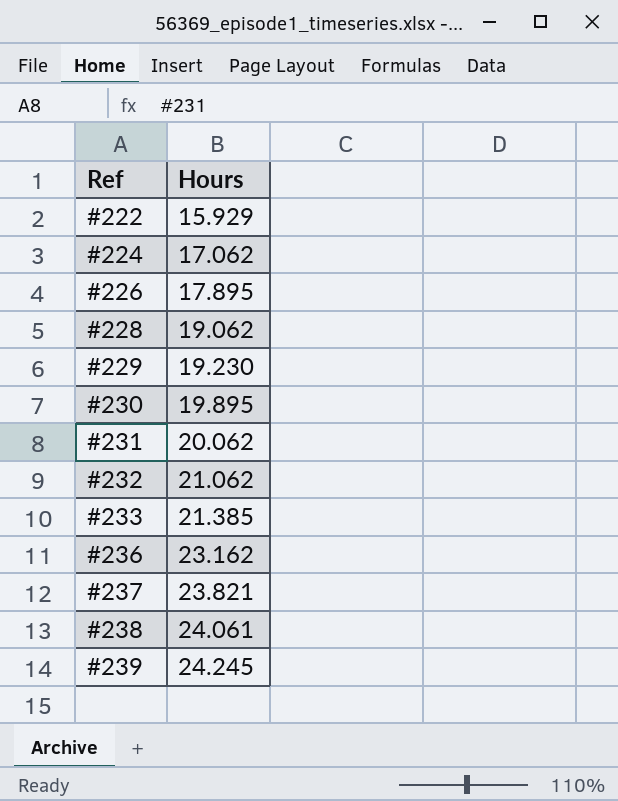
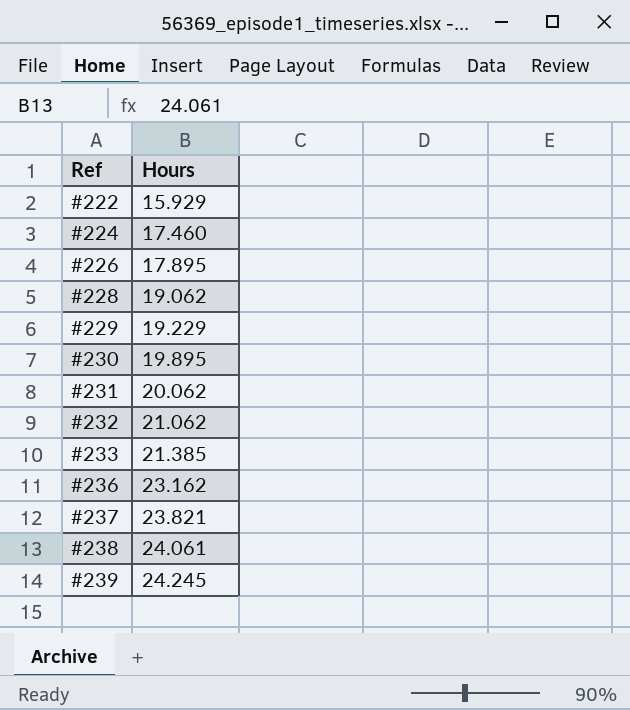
#224 | Hours: 17.062 -> 17.460
#229 | Hours: 19.230 -> 19.229

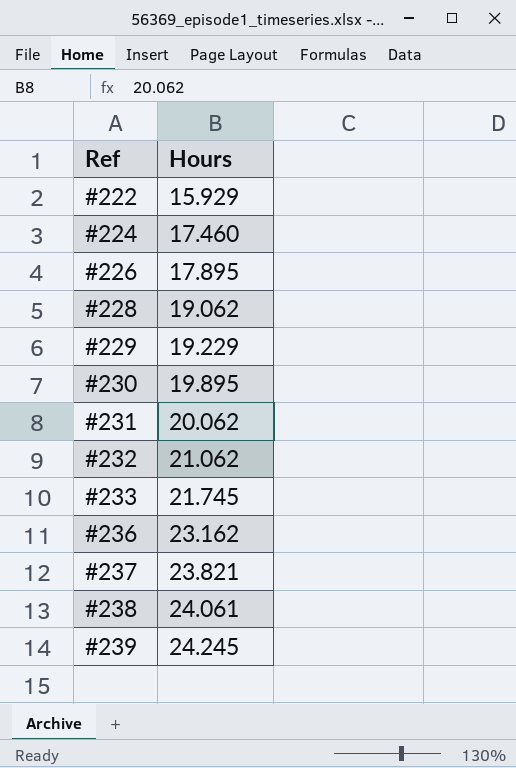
#233 | Hours: 21.385 -> 21.745

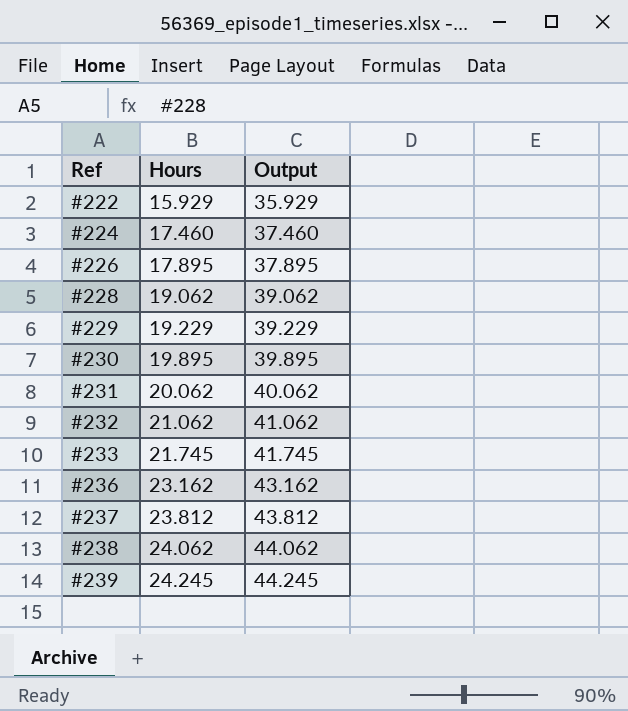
column Output | formula: none -> [Hours] + 20
#237 | Hours: 23.821 -> 23.812
#238 | Hours: 24.061 -> 24.062

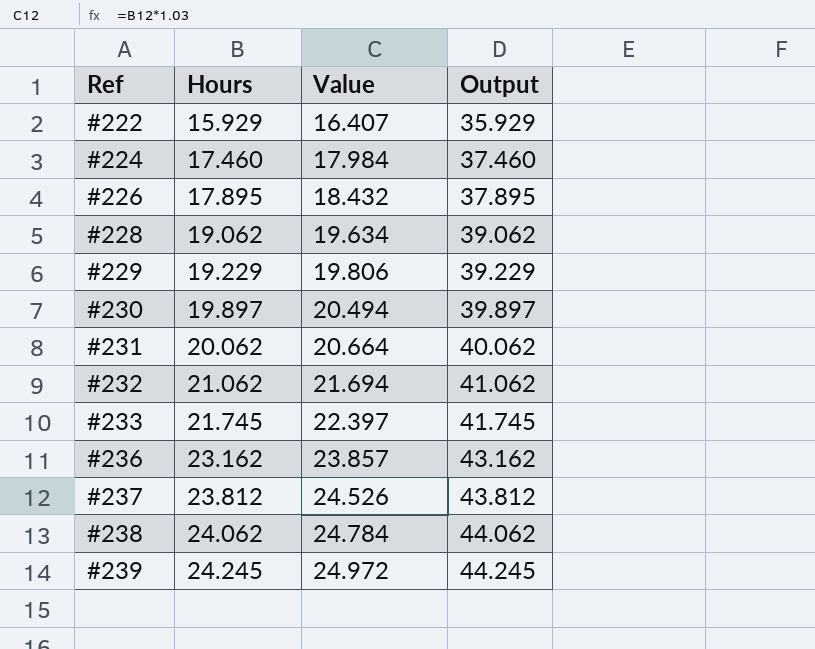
column Value | formula: none -> [Hours] * 1.03
#230 | Hours: 19.895 -> 19.897
#230 | Output: 39.895 -> 39.897

